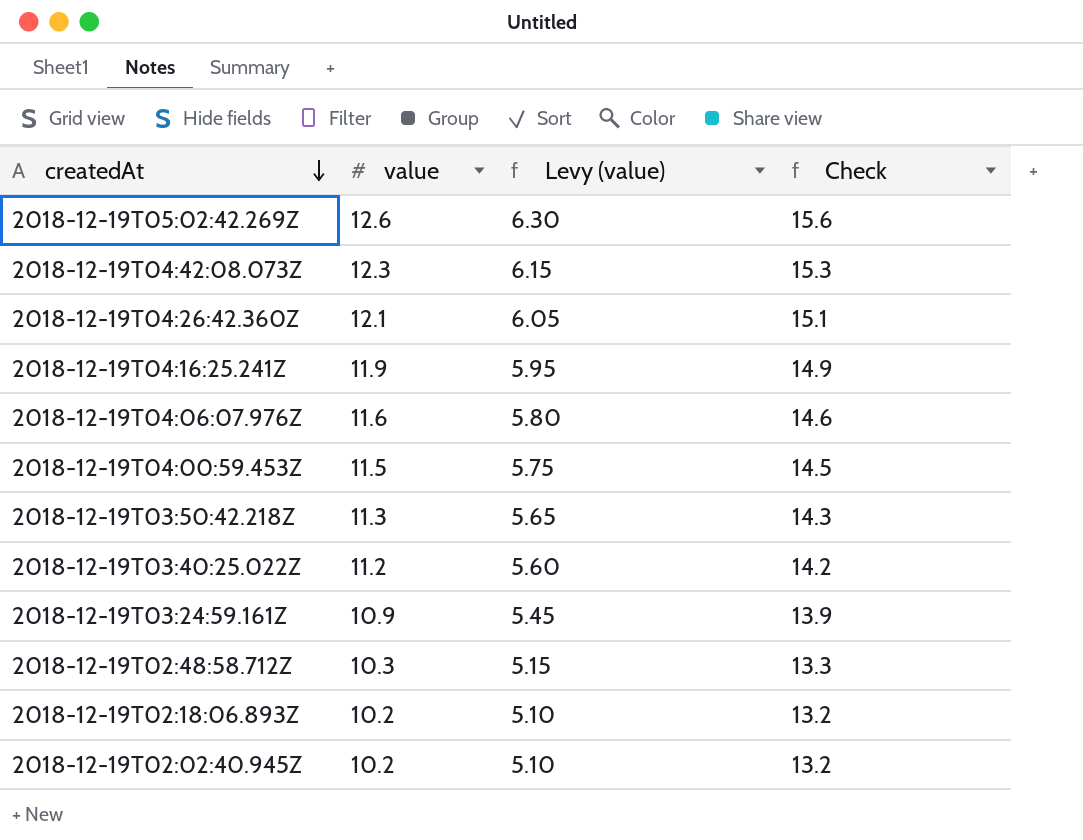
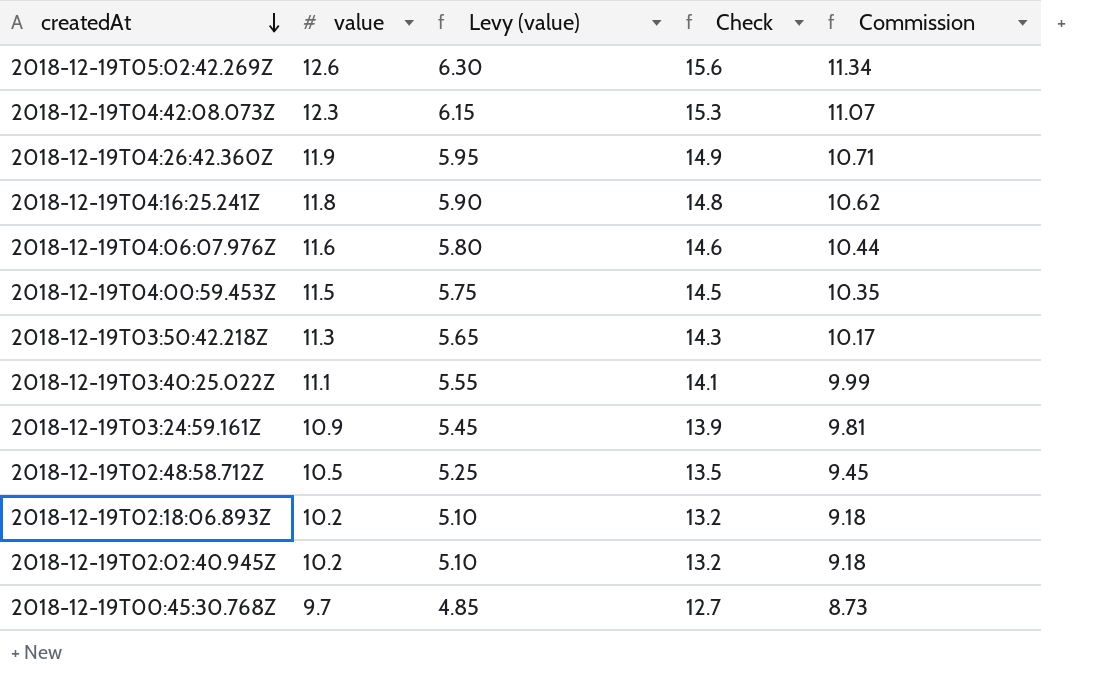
column Commission | formula: none -> [value] * 0.9
2018-12-19T04:26:42.360Z | value: 12.1 -> 11.9
2018-12-19T04:26:42.360Z | Levy (value): 6.05 -> 5.95
2018-12-19T04:26:42.360Z | Check: 15.1 -> 14.9
2018-12-19T04:16:25.241Z | value: 11.9 -> 11.8
2018-12-19T04:16:25.241Z | Levy (value): 5.95 -> 5.90
2018-12-19T04:16:25.241Z | Check: 14.9 -> 14.8
2018-12-19T03:40:25.022Z | value: 11.2 -> 11.1
2018-12-19T03:40:25.022Z | Levy (value): 5.60 -> 5.55
2018-12-19T03:40:25.022Z | Check: 14.2 -> 14.1
2018-12-19T02:48:58.712Z | value: 10.3 -> 10.5
2018-12-19T02:48:58.712Z | Levy (value): 5.15 -> 5.25
2018-12-19T02:48:58.712Z | Check: 13.3 -> 13.5
row 2018-12-19T00:45:30.768Z: none -> 9.7 | 4.85 | 12.7 | 8.73

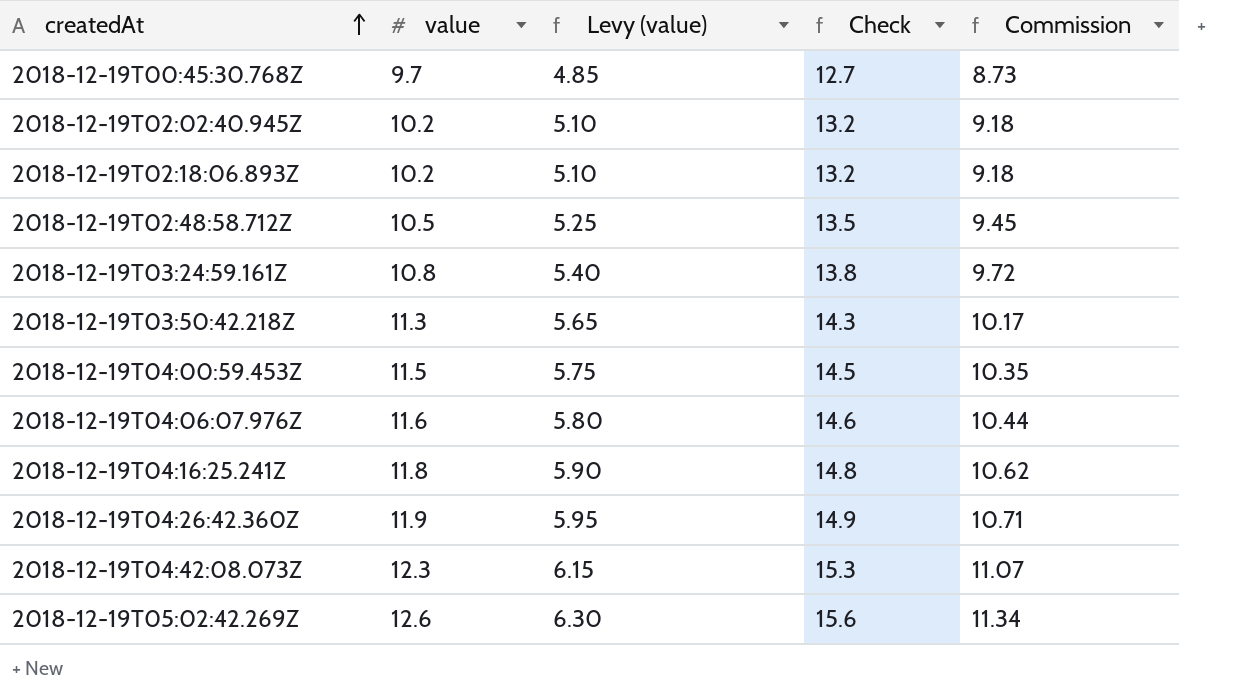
row order: createdAt descending -> createdAt ascending
row 2018-12-19T03:40:25.022Z: 11.1 | 5.55 | 14.1 | 9.99 -> none
2018-12-19T03:24:59.161Z | value: 10.9 -> 10.8
2018-12-19T03:24:59.161Z | Levy (value): 5.45 -> 5.40
2018-12-19T03:24:59.161Z | Check: 13.9 -> 13.8
2018-12-19T03:24:59.161Z | Commission: 9.81 -> 9.72

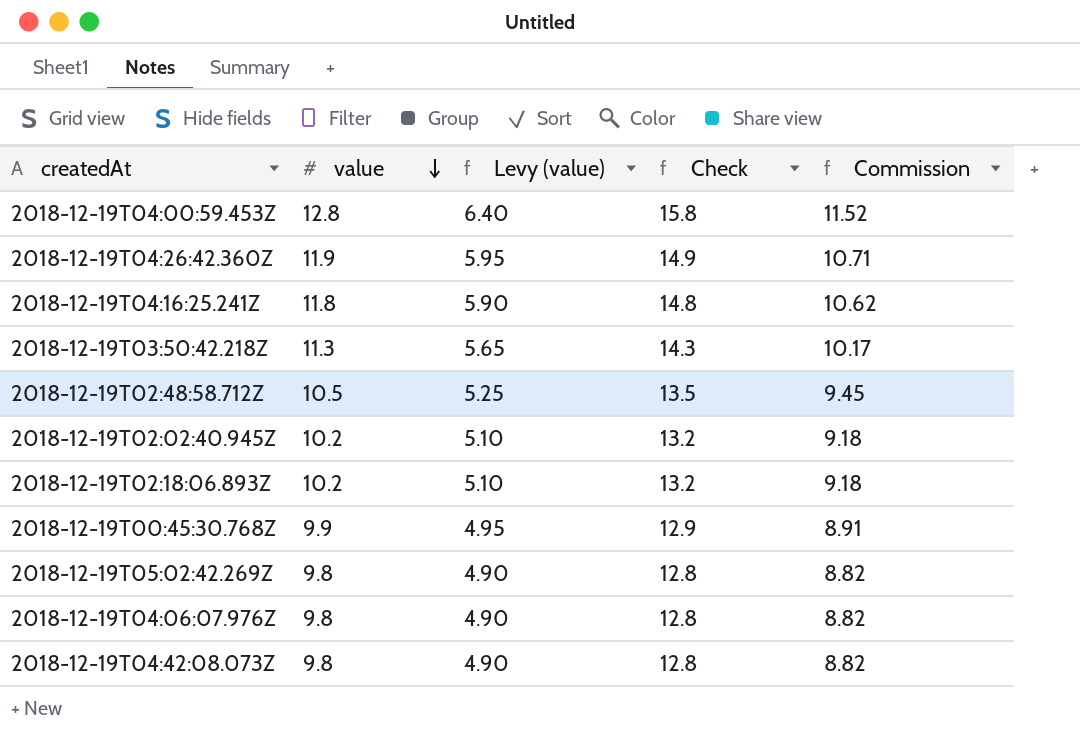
row order: createdAt ascending -> value descending
row 2018-12-19T03:24:59.161Z: 10.8 | 5.40 | 13.8 | 9.72 -> none
2018-12-19T04:00:59.453Z | value: 11.5 -> 12.8
2018-12-19T04:00:59.453Z | Levy (value): 5.75 -> 6.40
2018-12-19T04:00:59.453Z | Check: 14.5 -> 15.8
2018-12-19T04:00:59.453Z | Commission: 10.35 -> 11.52
2018-12-19T00:45:30.768Z | value: 9.7 -> 9.9
2018-12-19T00:45:30.768Z | Levy (value): 4.85 -> 4.95
2018-12-19T00:45:30.768Z | Check: 12.7 -> 12.9
2018-12-19T00:45:30.768Z | Commission: 8.73 -> 8.91
2018-12-19T05:02:42.269Z | value: 12.6 -> 9.8
2018-12-19T05:02:42.269Z | Levy (value): 6.30 -> 4.90
2018-12-19T05:02:42.269Z | Check: 15.6 -> 12.8
2018-12-19T05:02:42.269Z | Commission: 11.34 -> 8.82
2018-12-19T04:06:07.976Z | value: 11.6 -> 9.8
2018-12-19T04:06:07.976Z | Levy (value): 5.80 -> 4.90
2018-12-19T04:06:07.976Z | Check: 14.6 -> 12.8
2018-12-19T04:06:07.976Z | Commission: 10.44 -> 8.82
2018-12-19T04:42:08.073Z | value: 12.3 -> 9.8
2018-12-19T04:42:08.073Z | Levy (value): 6.15 -> 4.90
2018-12-19T04:42:08.073Z | Check: 15.3 -> 12.8
2018-12-19T04:42:08.073Z | Commission: 11.07 -> 8.82

